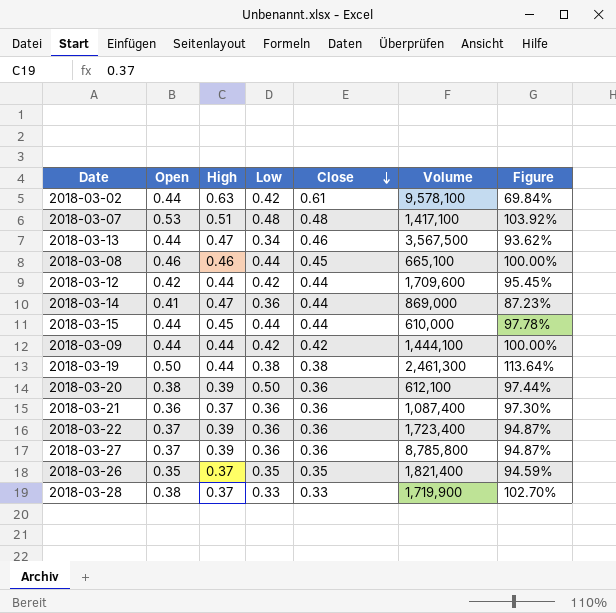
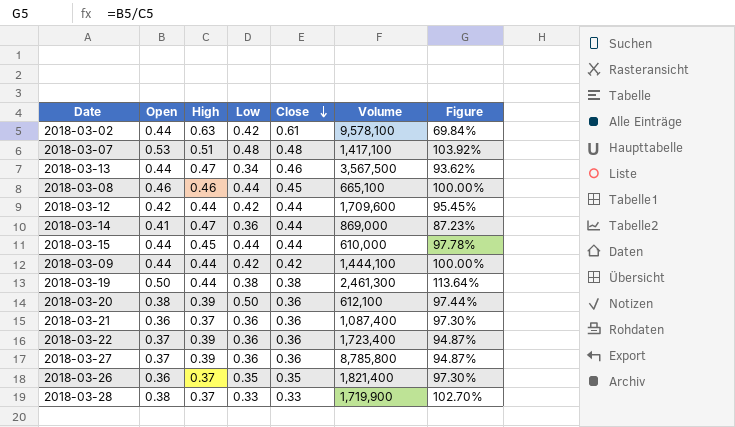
2018-03-26 | Open: 0.35 -> 0.36
2018-03-26 | Figure: 94.59% -> 97.30%

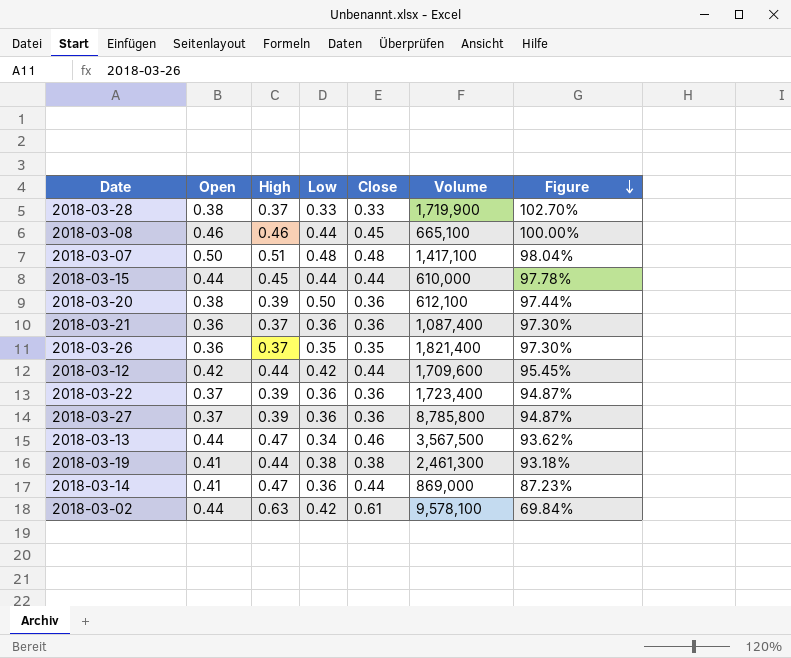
row order: Close descending -> Figure descending
row 2018-03-09: 0.44 | 0.44 | 0.42 | 0.42 | 1,444,100 | 100.00% -> none
2018-03-07 | Open: 0.53 -> 0.50
2018-03-07 | Figure: 103.92% -> 98.04%
2018-03-19 | Open: 0.50 -> 0.41
2018-03-19 | Figure: 113.64% -> 93.18%

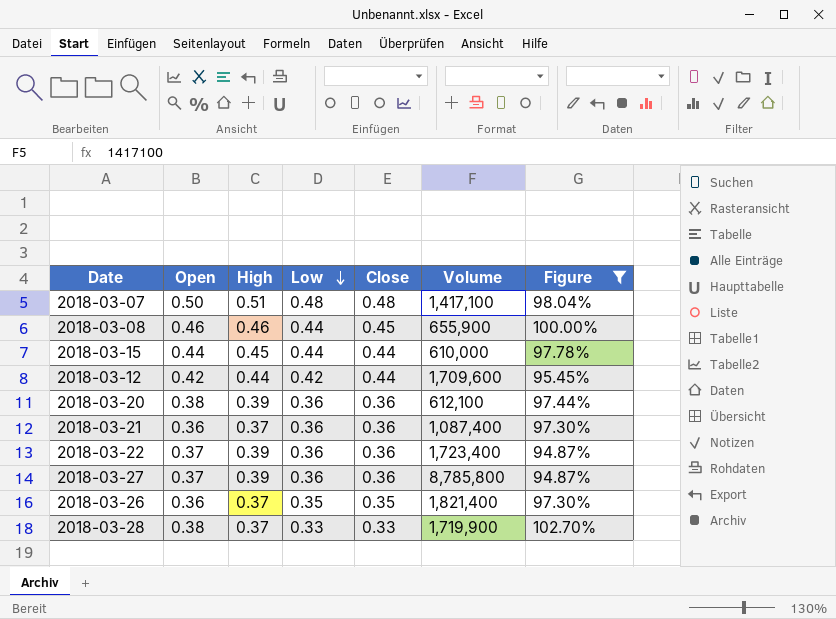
filter: none -> Figure >= 94.87%
row order: Figure descending -> Low descending
2018-03-08 | Volume: 665,100 -> 655,900
2018-03-20 | Low: 0.50 -> 0.36

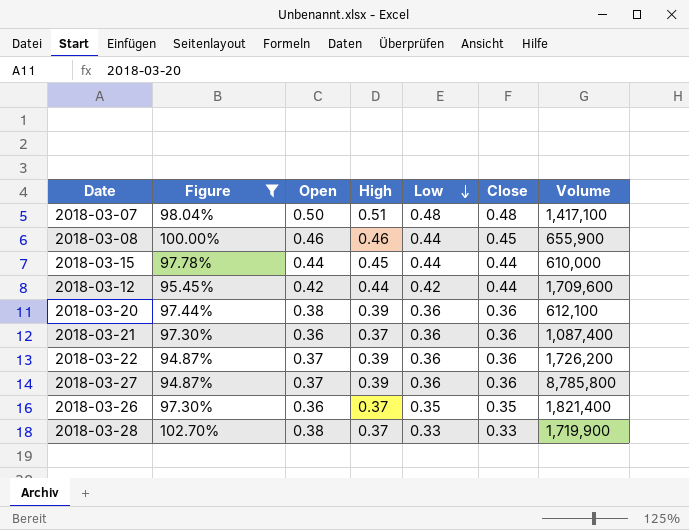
column Figure | position: 7 -> 2
2018-03-22 | Volume: 1,723,400 -> 1,726,200

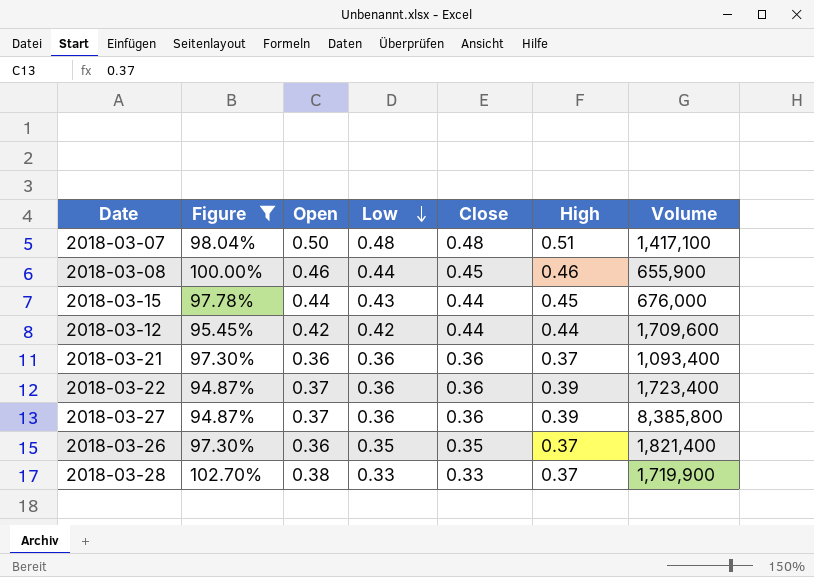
column High | position: 4 -> 6
row 2018-03-20: 97.44% | 0.38 | 0.39 | 0.36 | 0.36 | 612,100 -> none
2018-03-15 | Low: 0.44 -> 0.43
2018-03-15 | Volume: 610,000 -> 676,000
2018-03-21 | Volume: 1,087,400 -> 1,093,400
2018-03-22 | Volume: 1,726,200 -> 1,723,400
2018-03-27 | Volume: 8,785,800 -> 8,385,800

